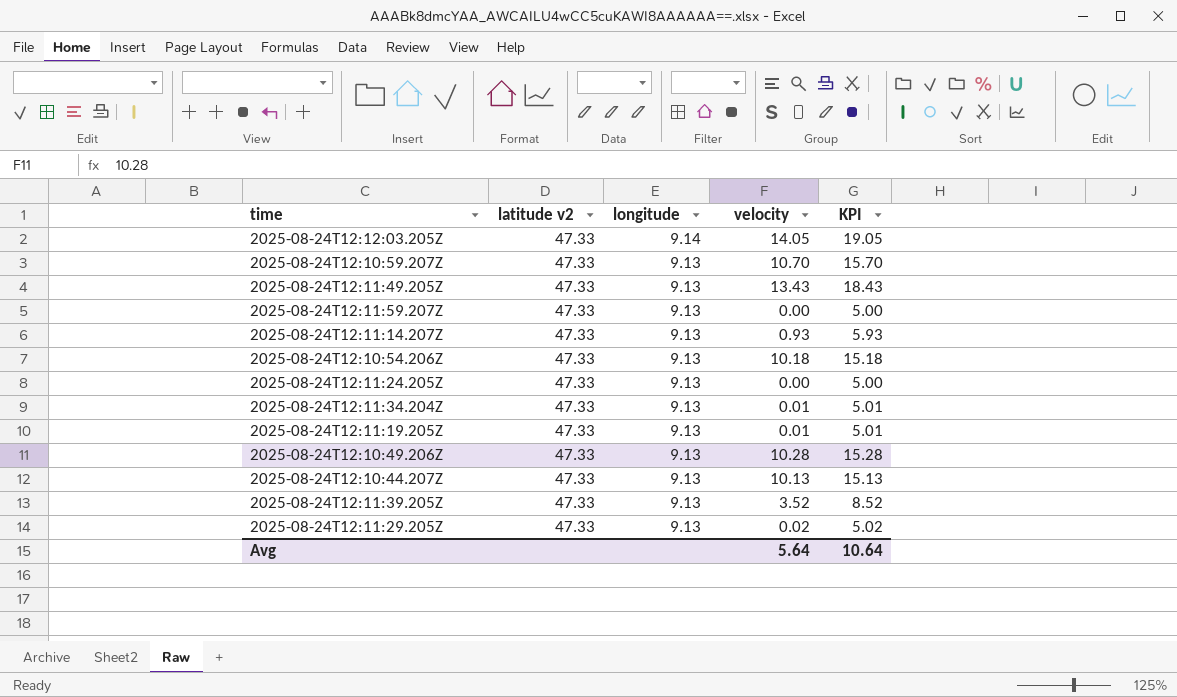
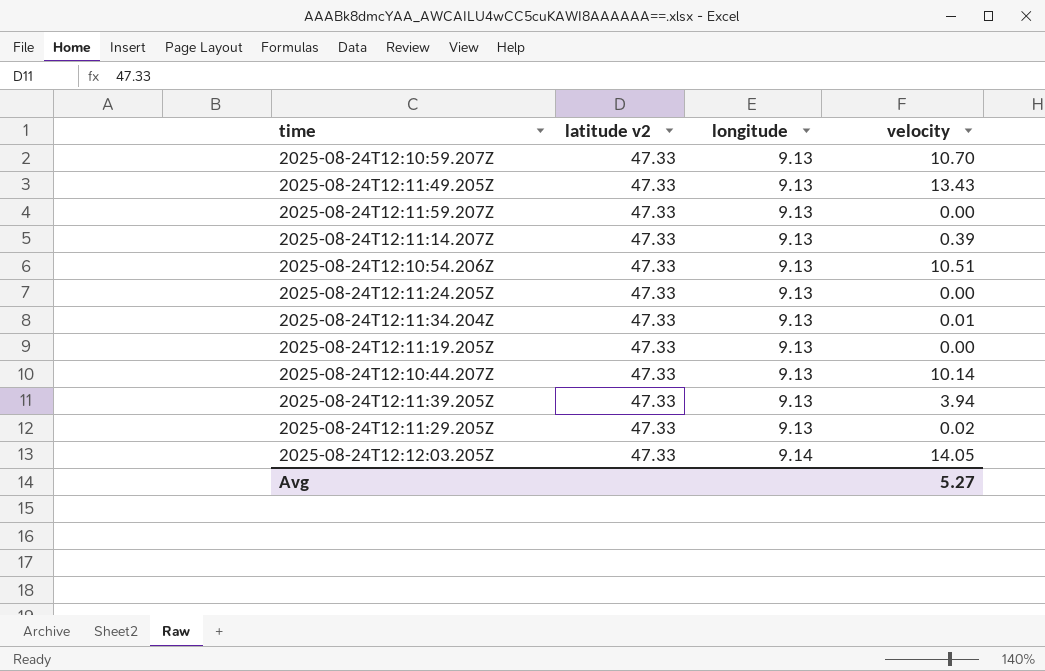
row order: longitude descending -> longitude ascending
column KPI | formula: [velocity] + 5 -> none
row 2025-08-24T12:10:49.206Z: 47.33 | 9.13 | 10.28 | 15.28 -> none
2025-08-24T12:11:14.207Z | velocity: 0.93 -> 0.39
2025-08-24T12:10:54.206Z | velocity: 10.18 -> 10.51
2025-08-24T12:11:19.205Z | velocity: 0.01 -> 0.00
2025-08-24T12:10:44.207Z | velocity: 10.13 -> 10.14
2025-08-24T12:11:39.205Z | velocity: 3.52 -> 3.94
Avg | velocity: 5.64 -> 5.27

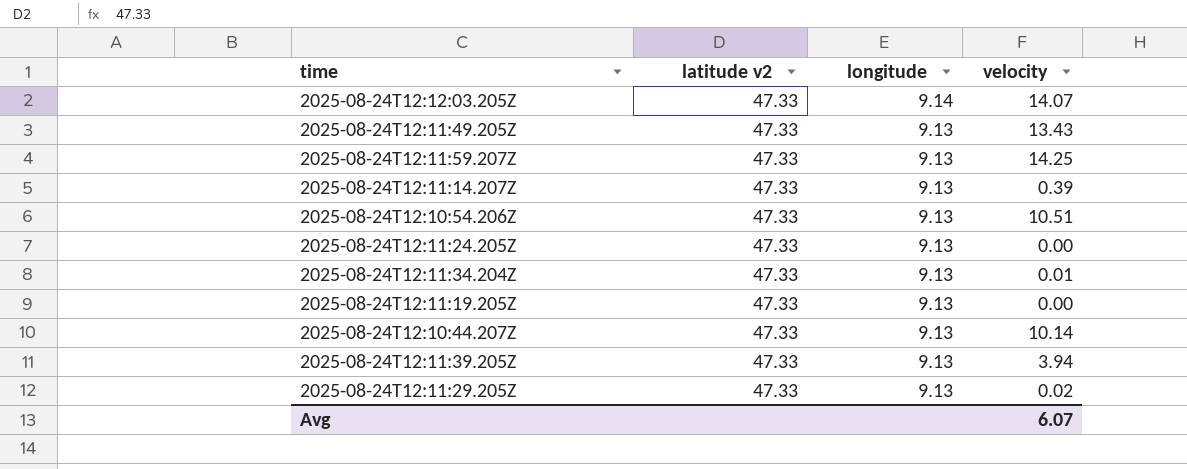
row order: longitude ascending -> longitude descending
row 2025-08-24T12:10:59.207Z: 47.33 | 9.13 | 10.70 -> none
2025-08-24T12:12:03.205Z | velocity: 14.05 -> 14.07
2025-08-24T12:11:59.207Z | velocity: 0.00 -> 14.25
Avg | velocity: 5.27 -> 6.07

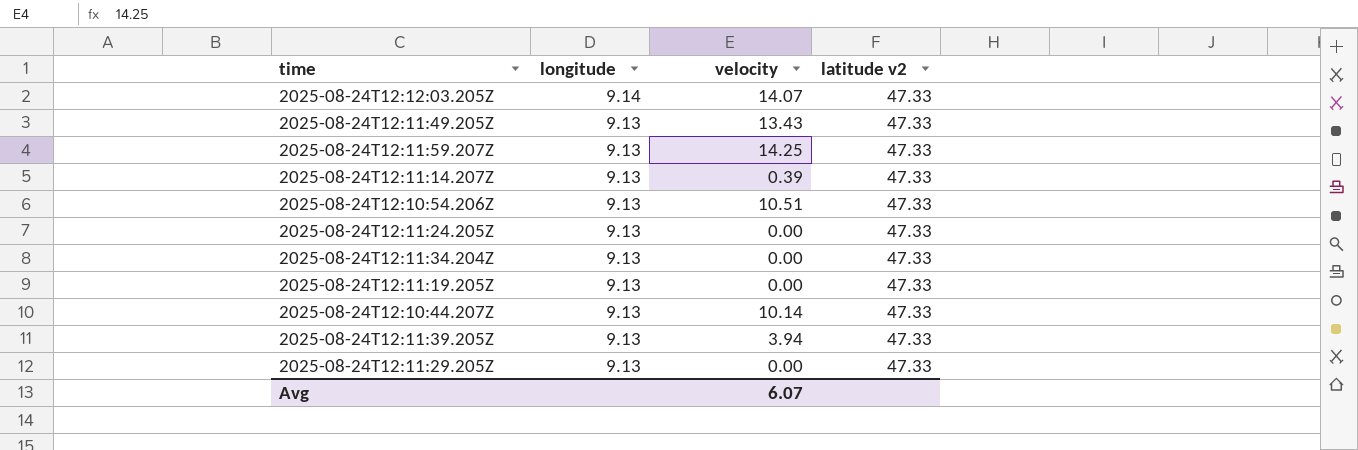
column latitude v2 | position: 2 -> 4
2025-08-24T12:11:34.204Z | velocity: 0.01 -> 0.00
2025-08-24T12:11:29.205Z | velocity: 0.02 -> 0.00

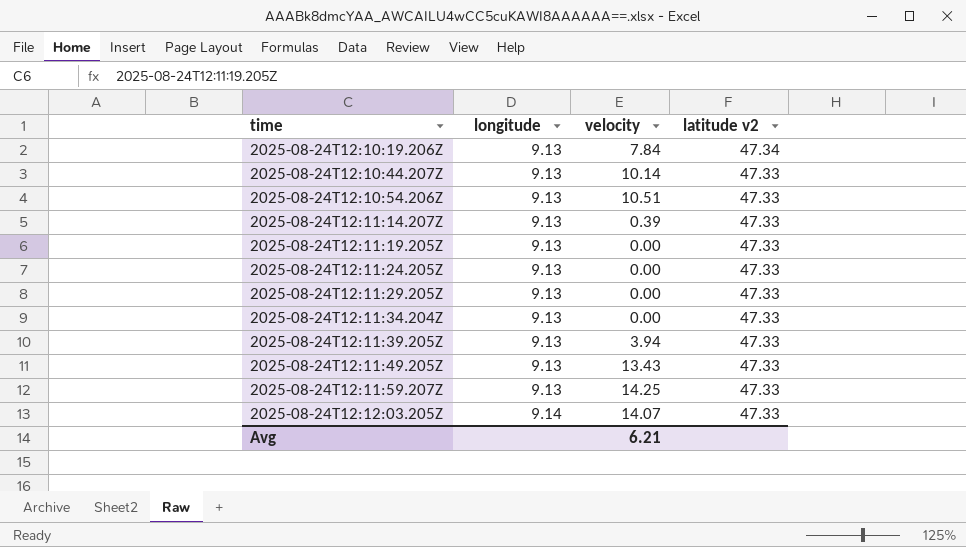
row order: longitude descending -> time ascending
row 2025-08-24T12:10:19.206Z: none -> 9.13 | 7.84 | 47.34
Avg | velocity: 6.07 -> 6.21

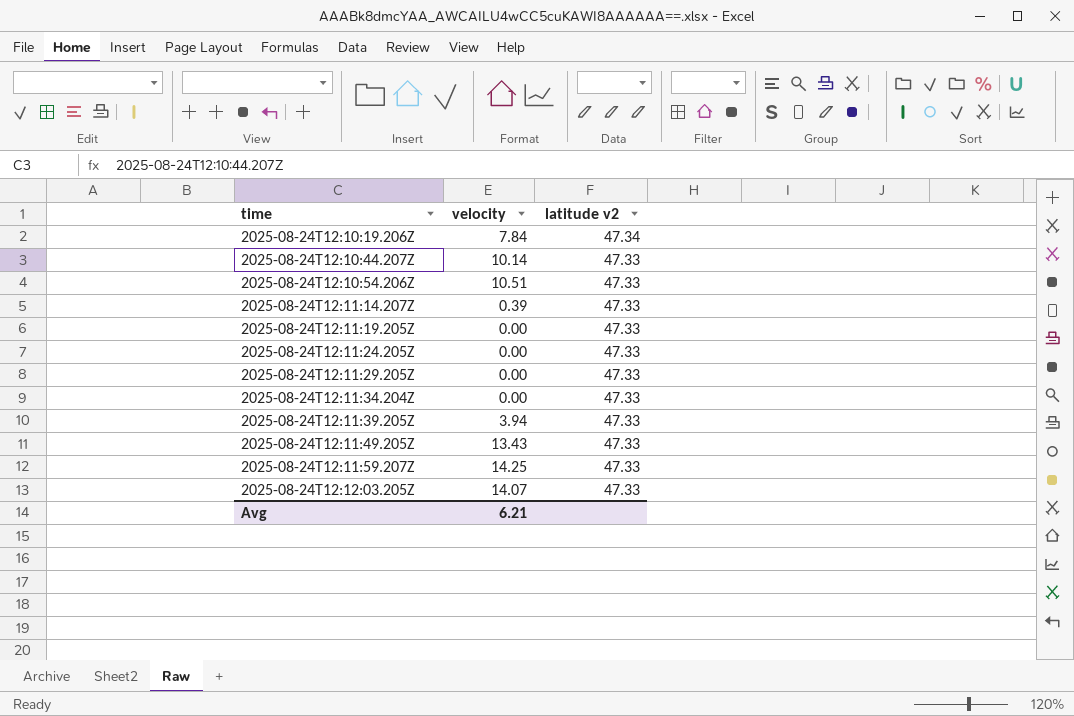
column longitude | position: 2 -> none

